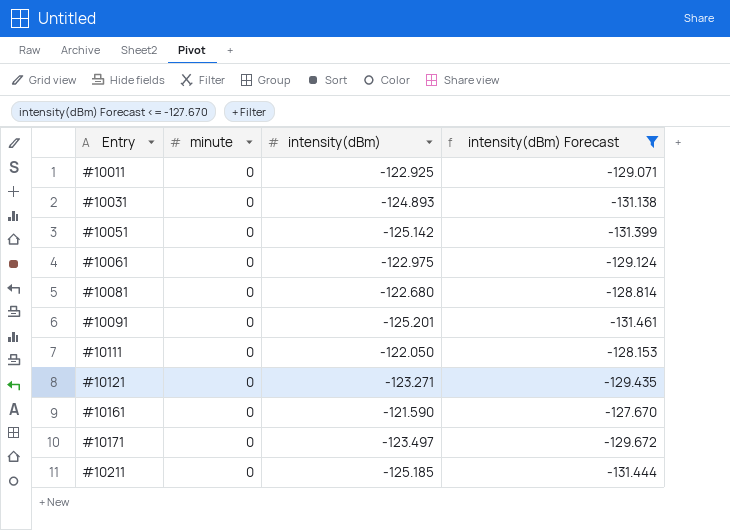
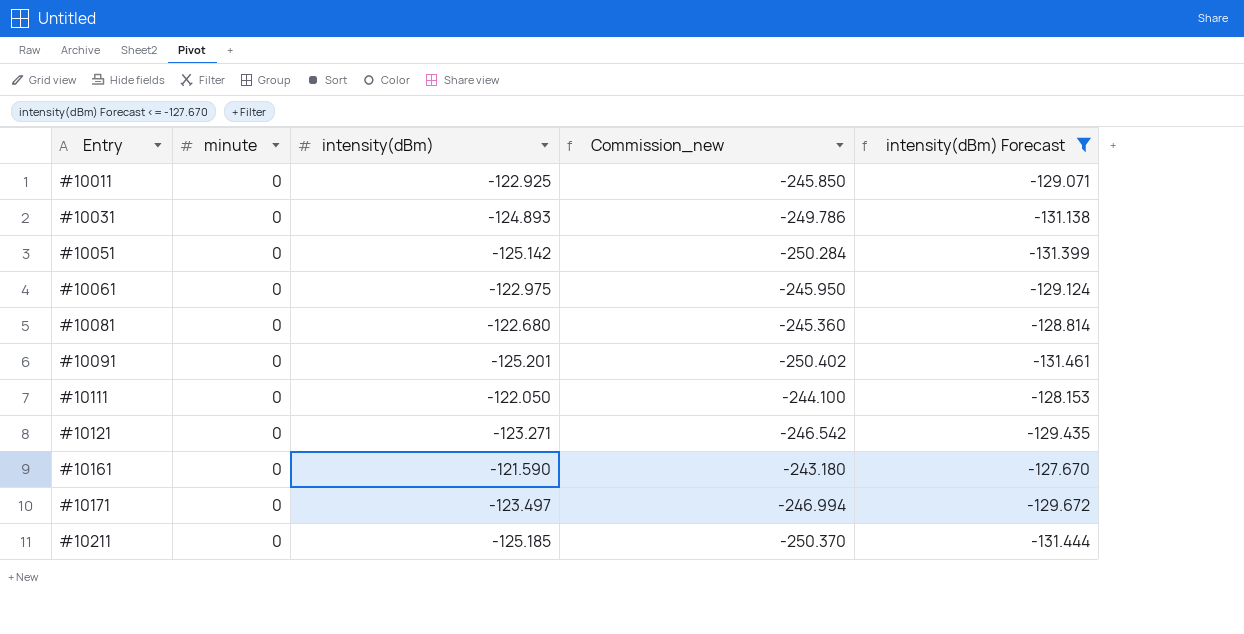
column Commission_new | formula: none -> [intensity(dBm)] * 2

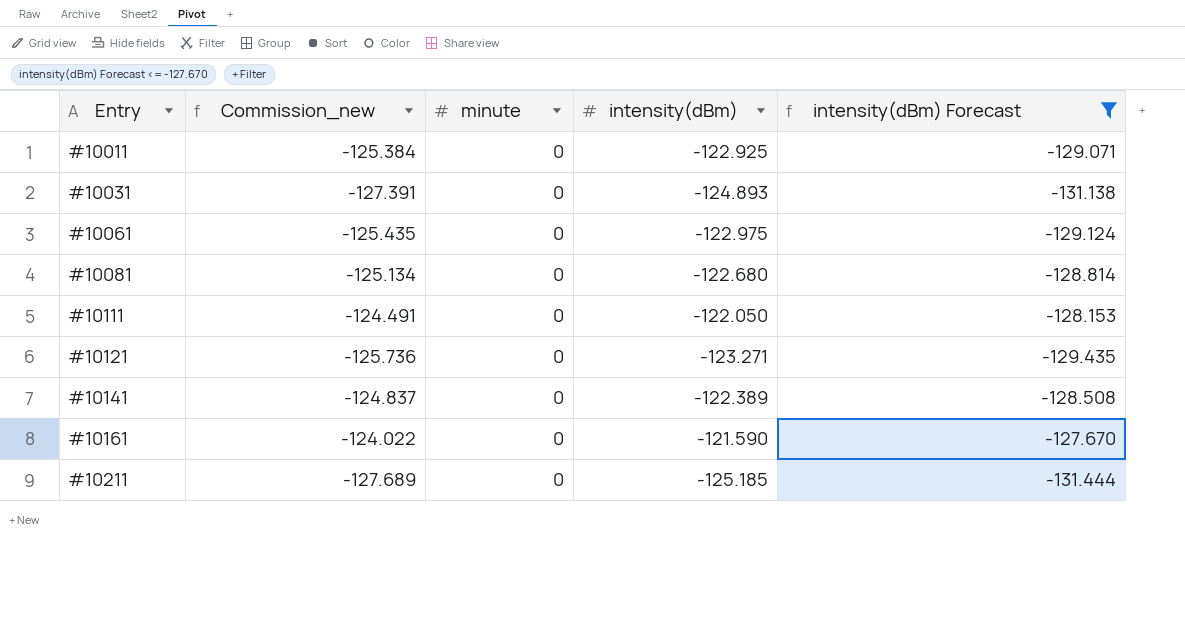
column Commission_new | formula: [intensity(dBm)] * 2 -> [intensity(dBm)] * 1.02
column Commission_new | position: 4 -> 2
row #10051: 0 | -125.142 | -250.284 | -131.399 -> none
row #10091: 0 | -125.201 | -250.402 | -131.461 -> none
row #10171: 0 | -123.497 | -246.994 | -129.672 -> none
row #10141: none -> -124.837 | 0 | -122.389 | -128.508

